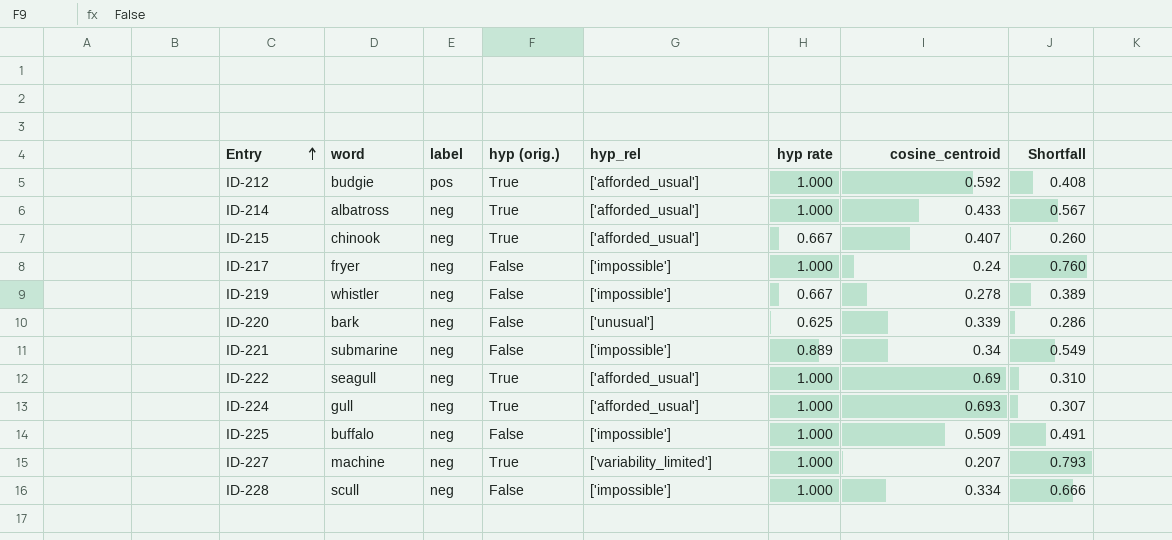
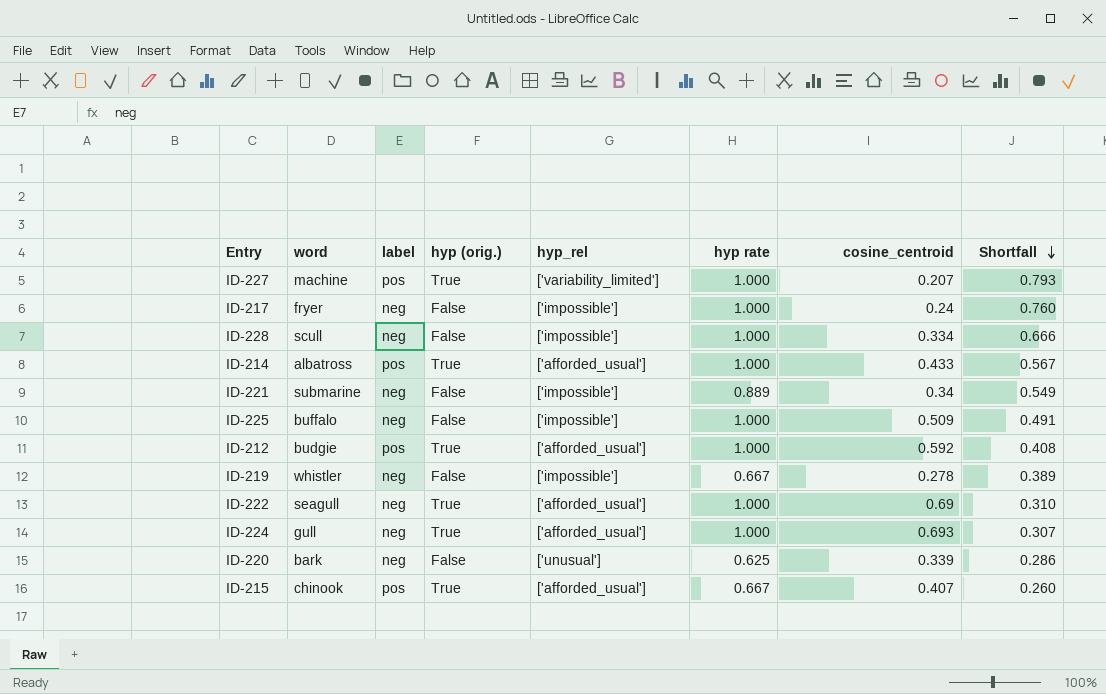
row order: Entry ascending -> Shortfall descending
ID-227 | label: neg -> pos
ID-214 | label: neg -> pos
ID-215 | label: neg -> pos

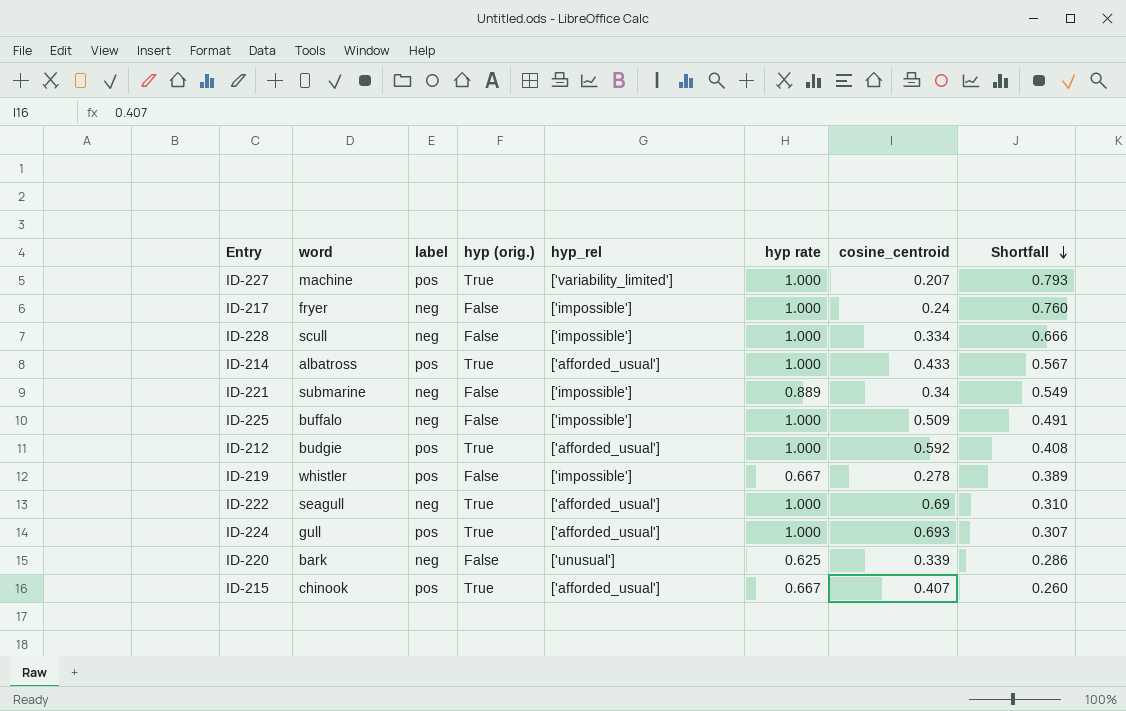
ID-219 | label: neg -> pos
ID-224 | label: neg -> pos

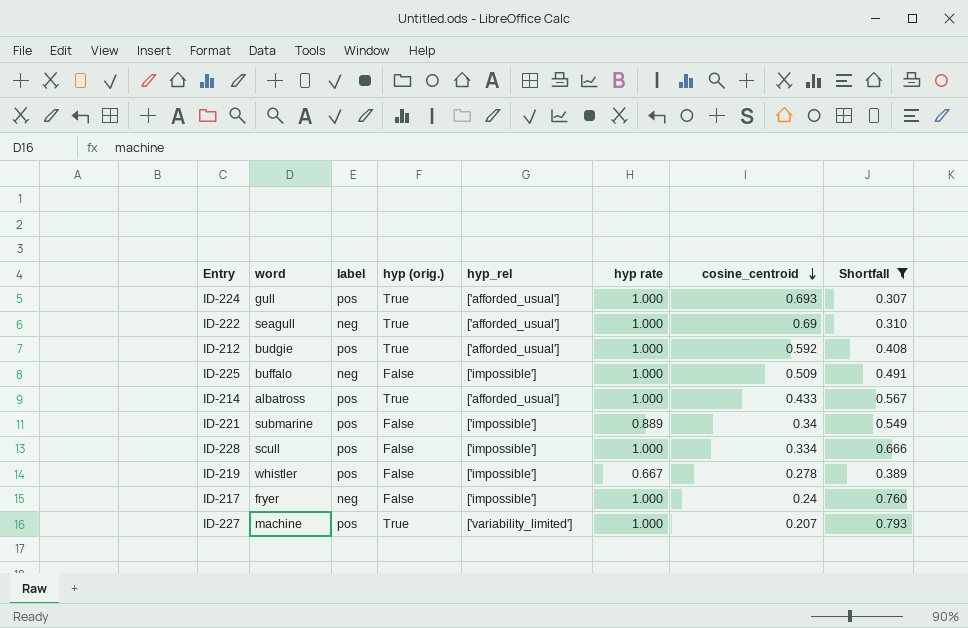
filter: none -> Shortfall >= 0.307
row order: Shortfall descending -> cosine_centroid descending
ID-221 | label: neg -> pos
ID-228 | label: neg -> pos

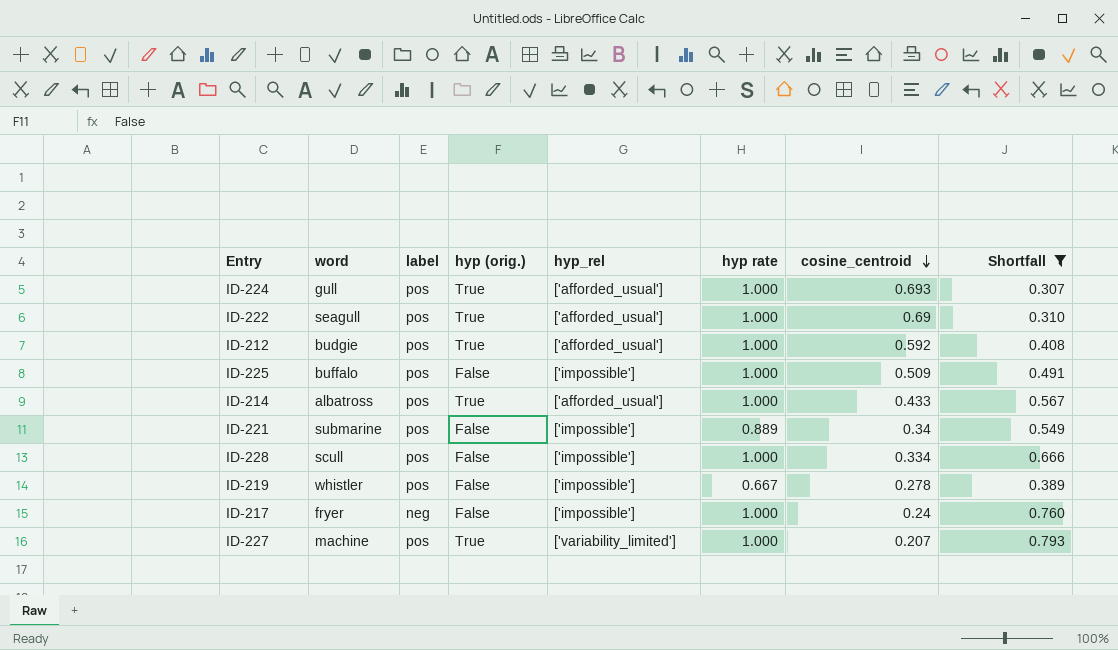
ID-222 | label: neg -> pos
ID-225 | label: neg -> pos

